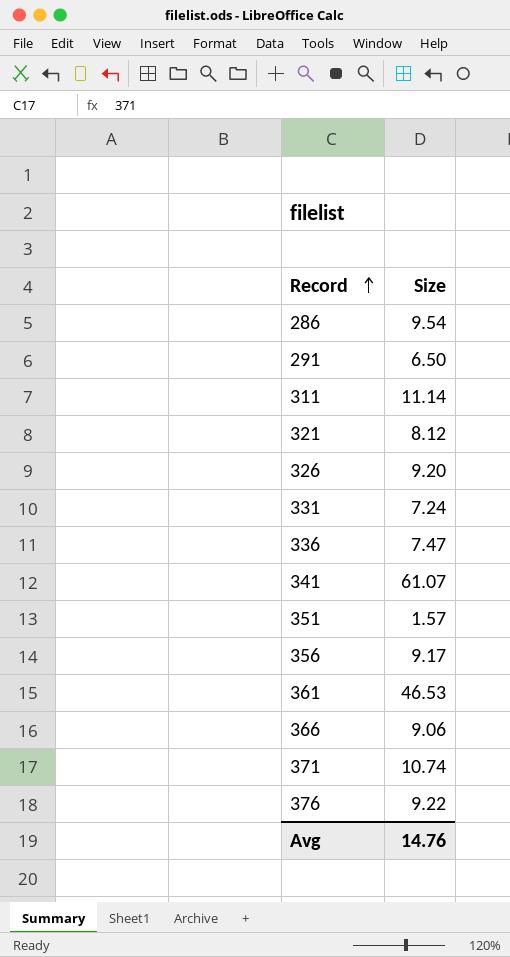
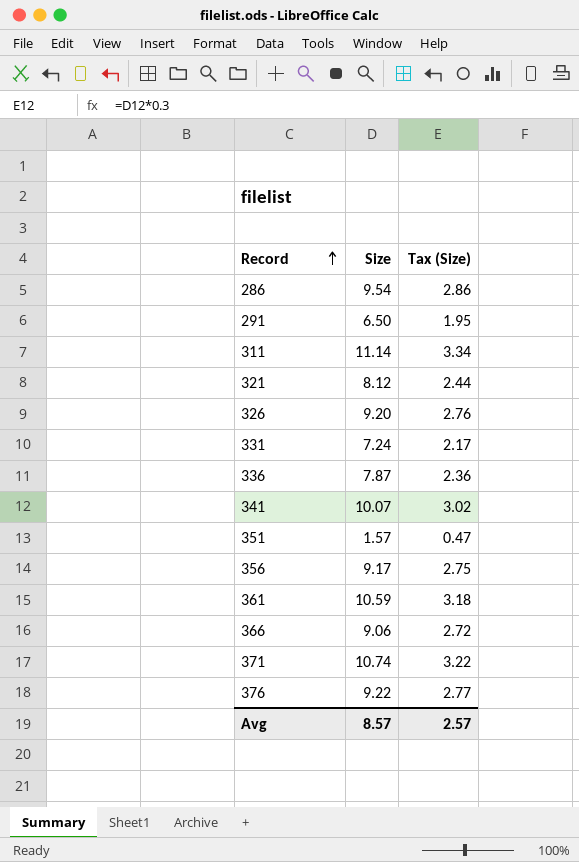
column Tax (Size) | formula: none -> [Size] * 0.3
336 | Size: 7.47 -> 7.87
341 | Size: 61.07 -> 10.07
361 | Size: 46.53 -> 10.59
Avg | Size: 14.76 -> 8.57

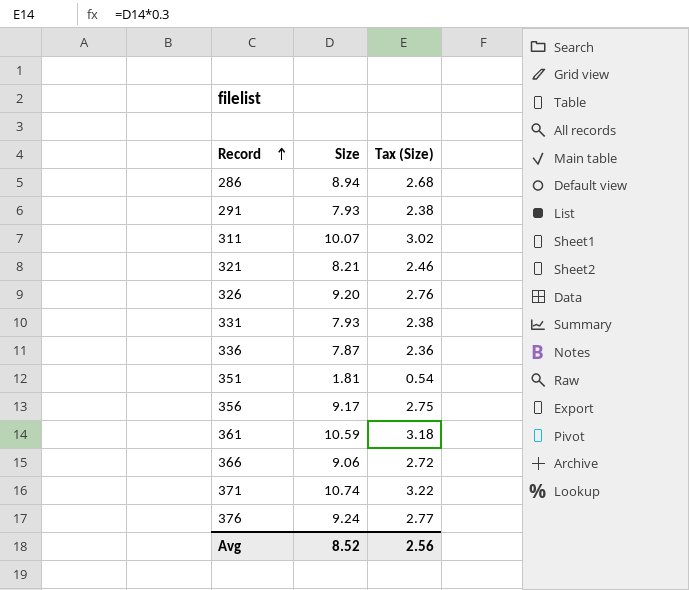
row 341: 10.07 | 3.02 -> none
286 | Size: 9.54 -> 8.94
286 | Tax (Size): 2.86 -> 2.68
291 | Size: 6.50 -> 7.93
291 | Tax (Size): 1.95 -> 2.38
311 | Size: 11.14 -> 10.07
311 | Tax (Size): 3.34 -> 3.02
321 | Size: 8.12 -> 8.21
321 | Tax (Size): 2.44 -> 2.46
331 | Size: 7.24 -> 7.93
331 | Tax (Size): 2.17 -> 2.38
351 | Size: 1.57 -> 1.81
351 | Tax (Size): 0.47 -> 0.54
376 | Size: 9.22 -> 9.24
Avg | Size: 8.57 -> 8.52
Avg | Tax (Size): 2.57 -> 2.56

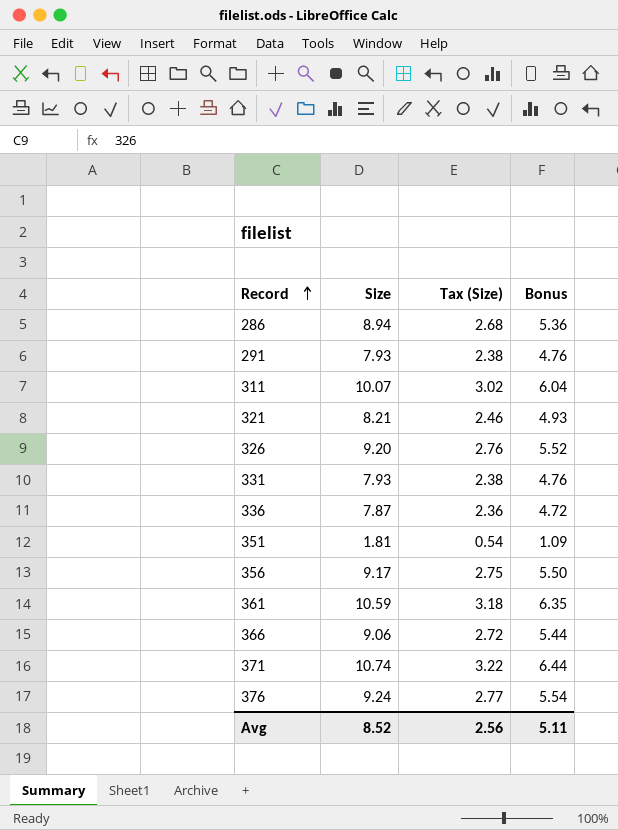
column Bonus | formula: none -> [Size] * 0.6

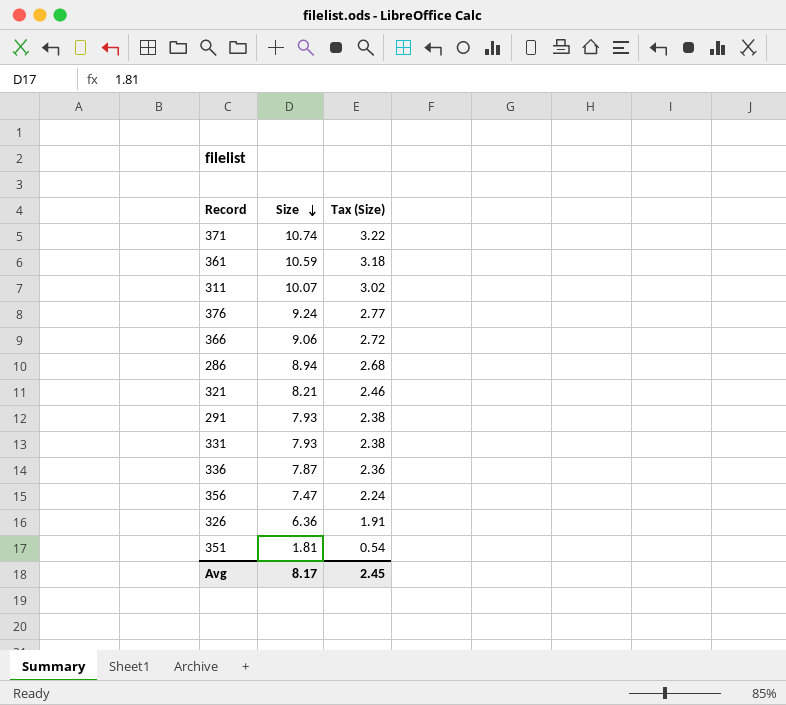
row order: Record ascending -> Size descending
column Bonus | formula: [Size] * 0.6 -> none
356 | Size: 9.17 -> 7.47
356 | Tax (Size): 2.75 -> 2.24
326 | Size: 9.20 -> 6.36
326 | Tax (Size): 2.76 -> 1.91
Avg | Size: 8.52 -> 8.17
Avg | Tax (Size): 2.56 -> 2.45

